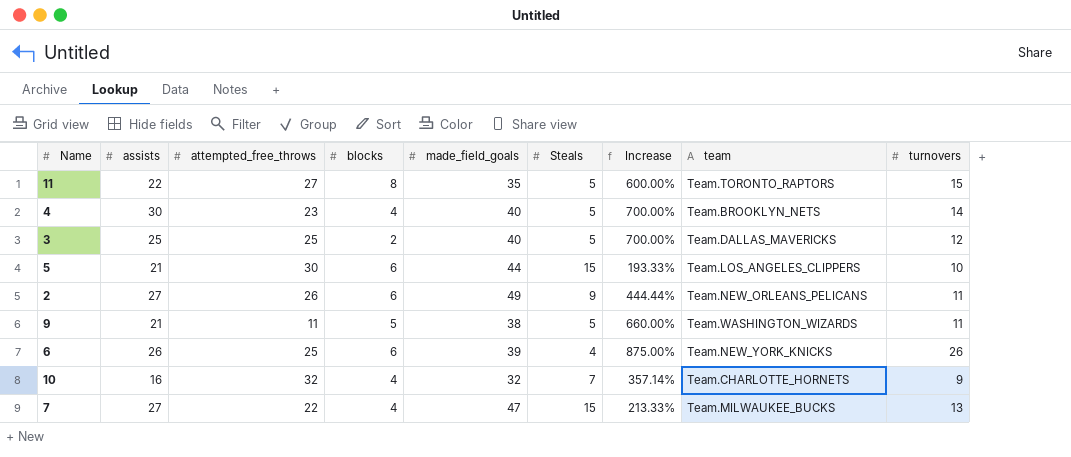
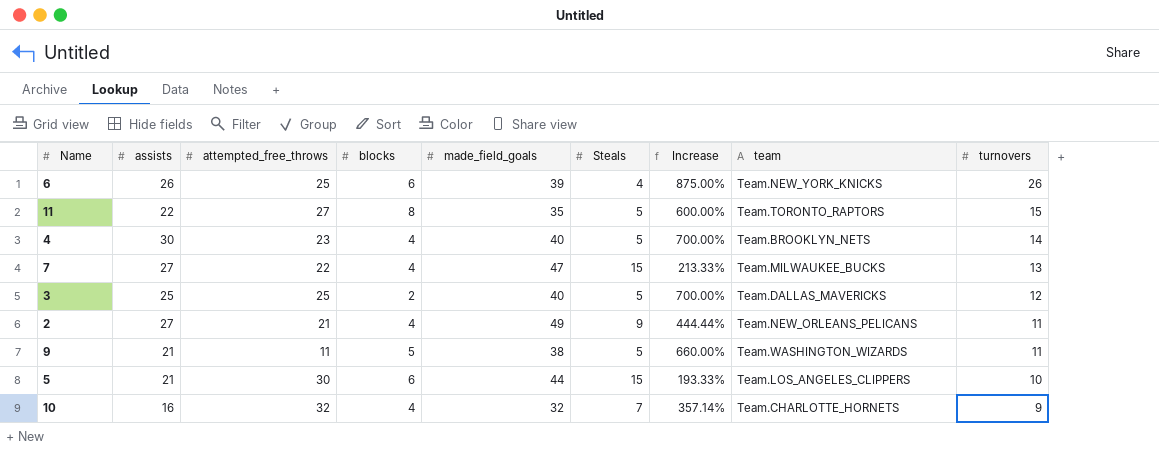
row order: none -> turnovers descending
2 | attempted_free_throws: 26 -> 21
2 | blocks: 6 -> 4

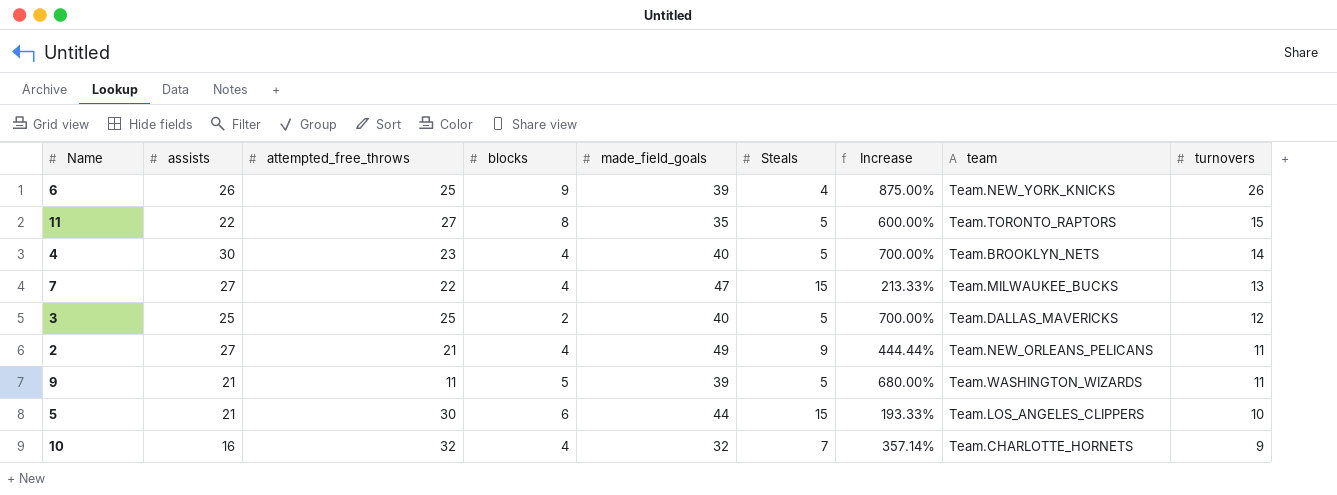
6 | blocks: 6 -> 9
9 | made_field_goals: 38 -> 39
9 | Increase: 660.00% -> 680.00%

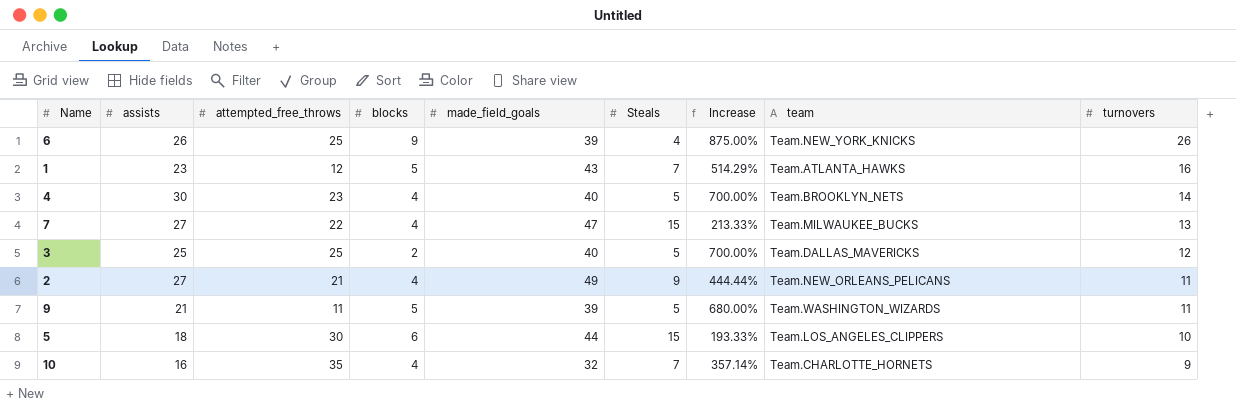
row 11: 22 | 27 | 8 | 35 | 5 | 600.00% | Team.TORONTO_RAPTORS | 15 -> none
row 1: none -> 23 | 12 | 5 | 43 | 7 | 514.29% | Team.ATLANTA_HAWKS | 16
5 | assists: 21 -> 18
10 | attempted_free_throws: 32 -> 35

